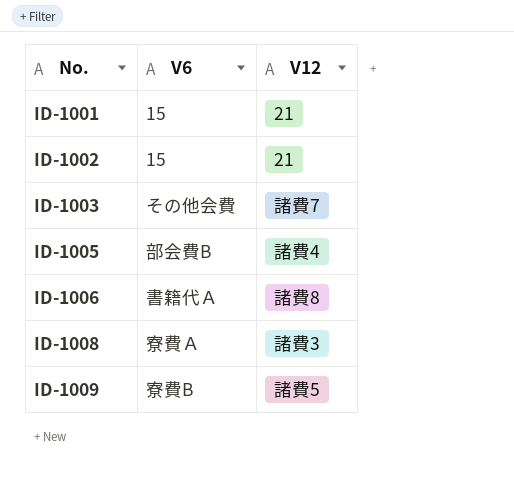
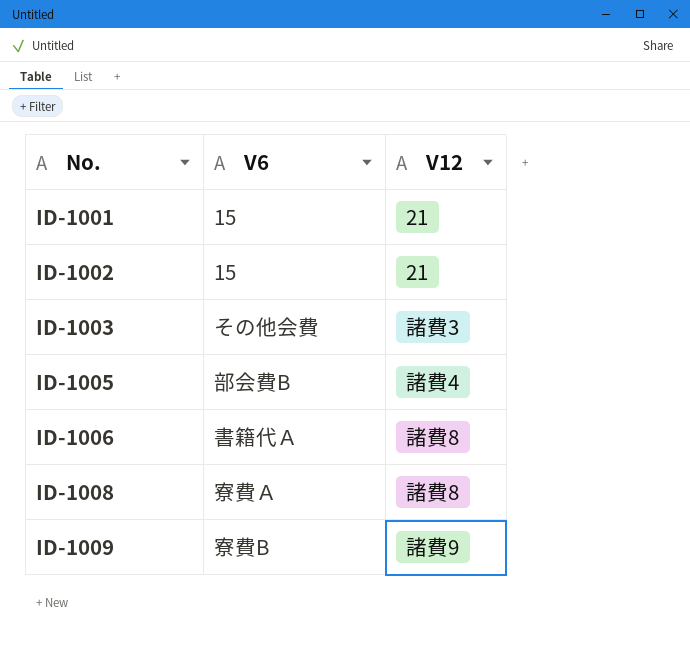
ID-1003 | V12: 諸費7 -> 諸費3
ID-1008 | V12: 諸費3 -> 諸費8
ID-1009 | V12: 諸費5 -> 諸費9

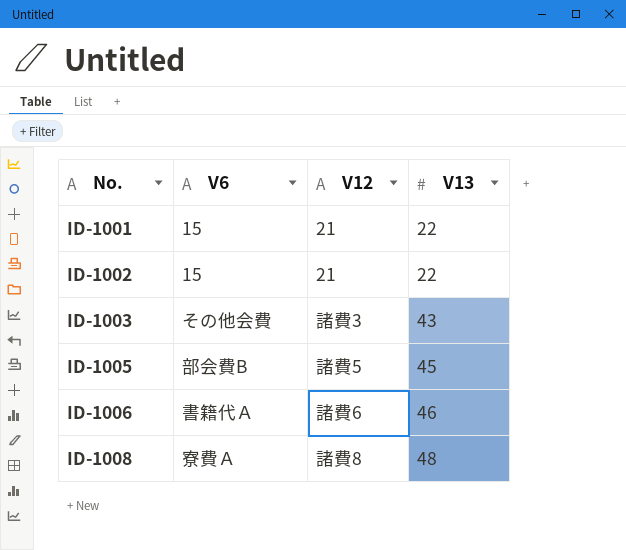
column V13 | position: none -> 4
row ID-1009: 寮費B | 諸費9 -> none
ID-1005 | V12: 諸費4 -> 諸費5
ID-1006 | V12: 諸費8 -> 諸費6

